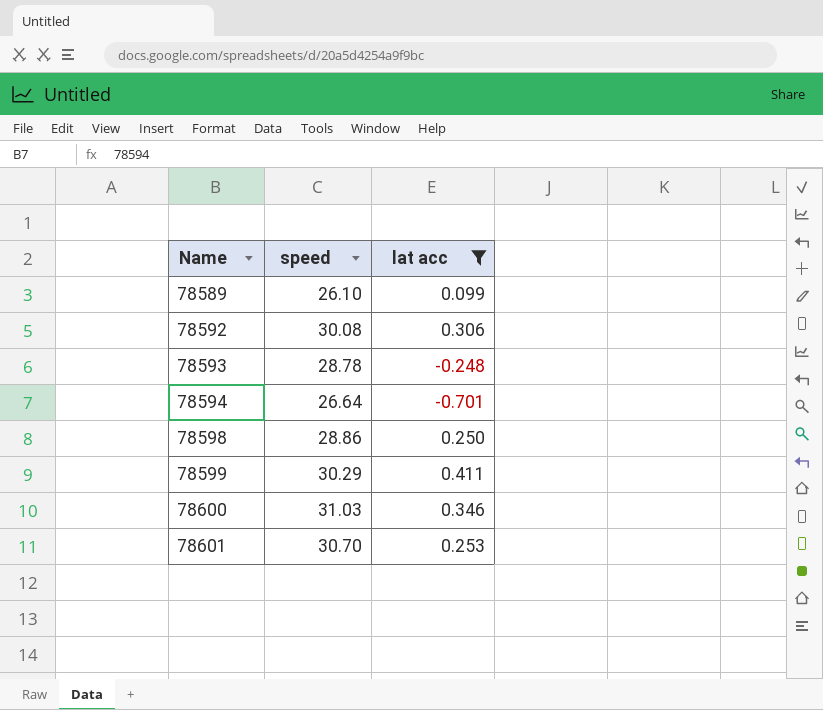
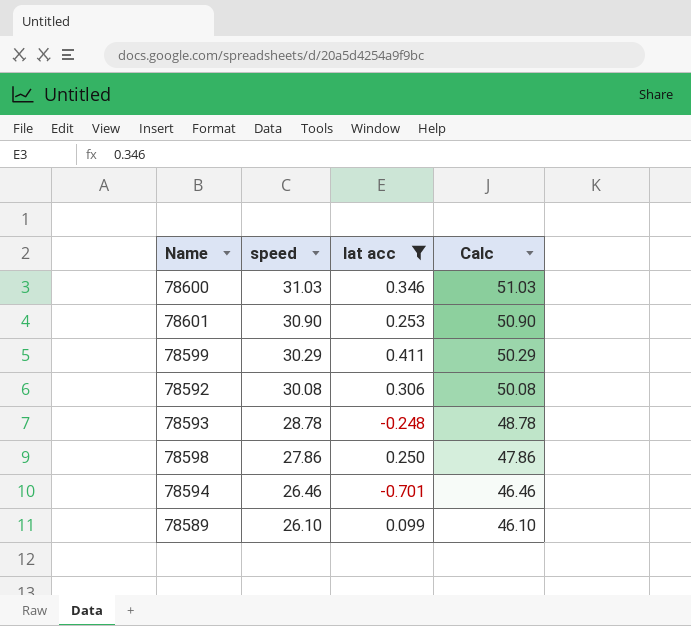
row order: Name ascending -> speed descending
column Calc | formula: none -> [speed] + 20
78601 | speed: 30.70 -> 30.90
78598 | speed: 28.86 -> 27.86
78594 | speed: 26.64 -> 26.46

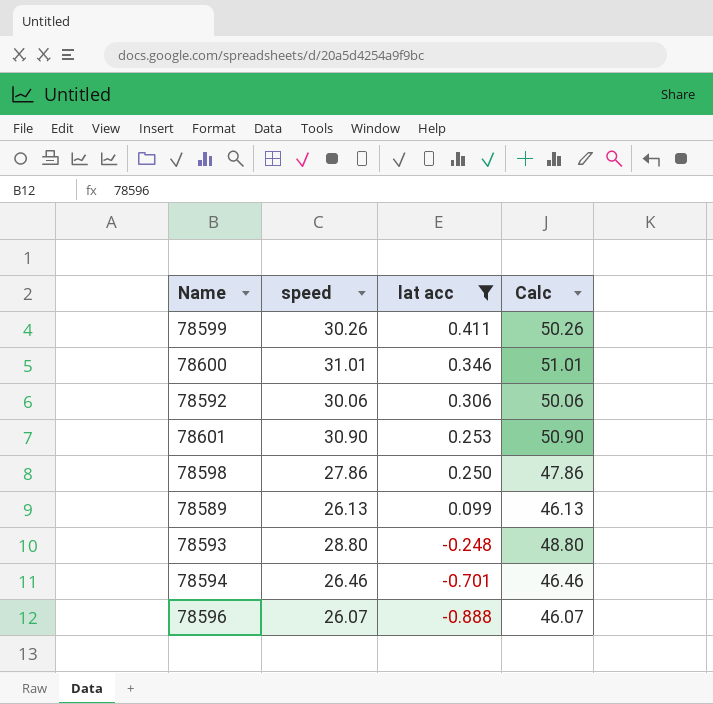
row order: speed descending -> lat acc descending
78599 | speed: 30.29 -> 30.26
78599 | Calc: 50.29 -> 50.26
78600 | speed: 31.03 -> 31.01
78600 | Calc: 51.03 -> 51.01
78592 | speed: 30.08 -> 30.06
78592 | Calc: 50.08 -> 50.06
78589 | speed: 26.10 -> 26.13
78589 | Calc: 46.10 -> 46.13
78593 | speed: 28.78 -> 28.80
78593 | Calc: 48.78 -> 48.80
row 78596: none -> 26.07 | -0.888 | 46.07

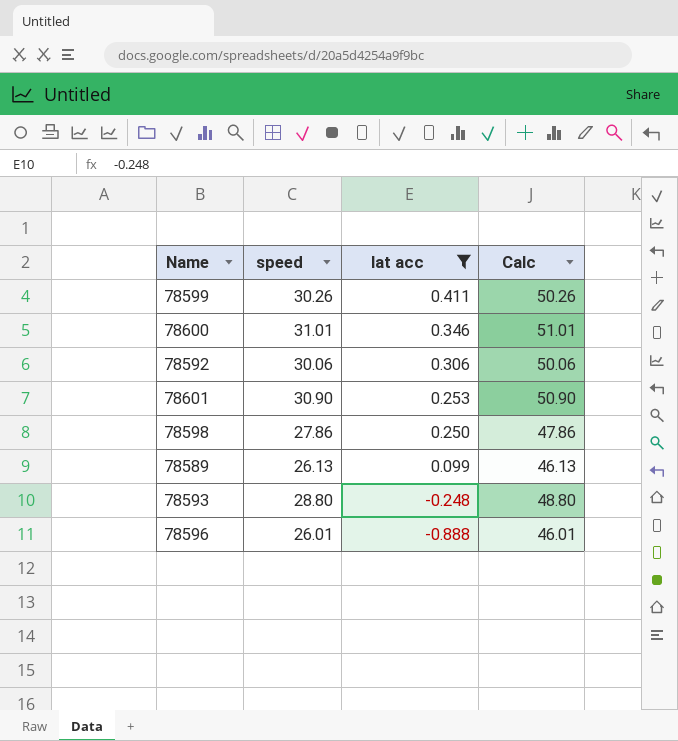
row 78594: 26.46 | -0.701 | 46.46 -> none
78596 | speed: 26.07 -> 26.01
78596 | Calc: 46.07 -> 46.01

